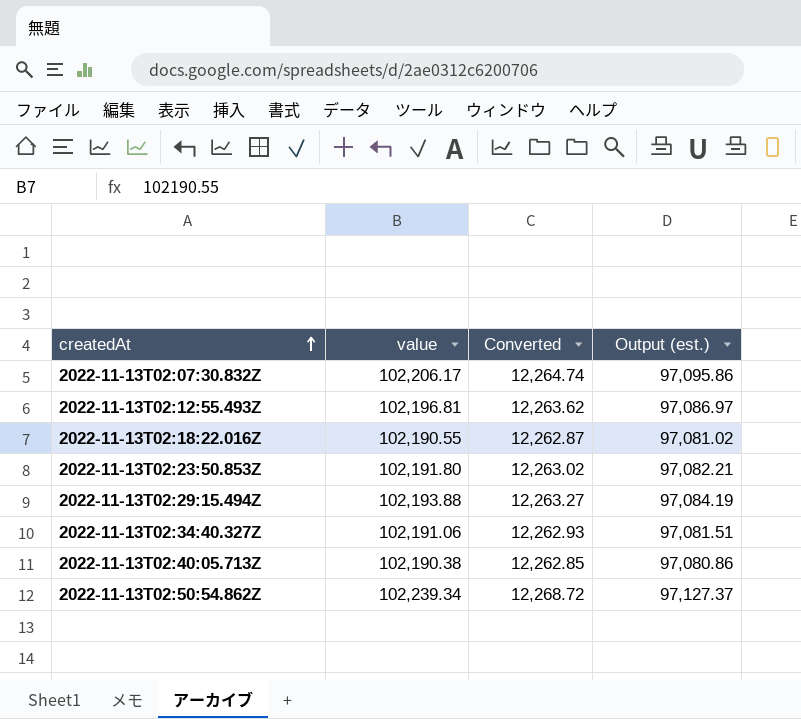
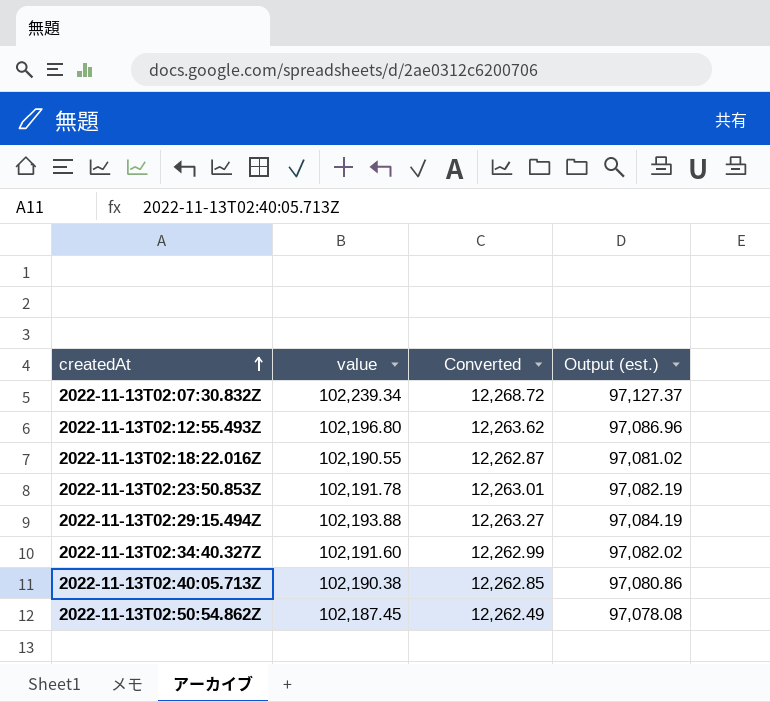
2022-11-13T02:07:30.832Z | value: 102,206.17 -> 102,239.34
2022-11-13T02:07:30.832Z | Converted: 12,264.74 -> 12,268.72
2022-11-13T02:07:30.832Z | Output (est.): 97,095.86 -> 97,127.37
2022-11-13T02:12:55.493Z | value: 102,196.81 -> 102,196.80
2022-11-13T02:12:55.493Z | Output (est.): 97,086.97 -> 97,086.96
2022-11-13T02:23:50.853Z | value: 102,191.80 -> 102,191.78
2022-11-13T02:23:50.853Z | Converted: 12,263.02 -> 12,263.01
2022-11-13T02:23:50.853Z | Output (est.): 97,082.21 -> 97,082.19
2022-11-13T02:34:40.327Z | value: 102,191.06 -> 102,191.60
2022-11-13T02:34:40.327Z | Converted: 12,262.93 -> 12,262.99
2022-11-13T02:34:40.327Z | Output (est.): 97,081.51 -> 97,082.02
2022-11-13T02:50:54.862Z | value: 102,239.34 -> 102,187.45
2022-11-13T02:50:54.862Z | Converted: 12,268.72 -> 12,262.49
2022-11-13T02:50:54.862Z | Output (est.): 97,127.37 -> 97,078.08

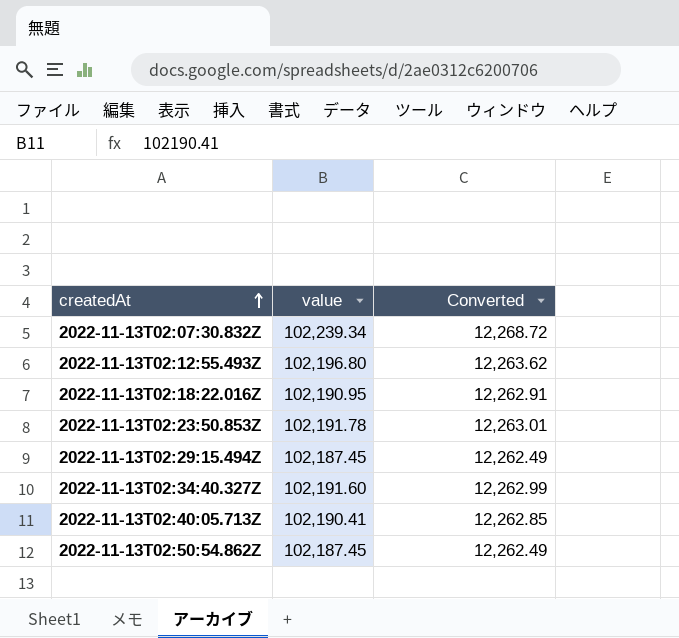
column Output (est.) | formula: [value] * 0.95 -> none
2022-11-13T02:18:22.016Z | value: 102,190.55 -> 102,190.95
2022-11-13T02:18:22.016Z | Converted: 12,262.87 -> 12,262.91
2022-11-13T02:29:15.494Z | value: 102,193.88 -> 102,187.45
2022-11-13T02:29:15.494Z | Converted: 12,263.27 -> 12,262.49
2022-11-13T02:40:05.713Z | value: 102,190.38 -> 102,190.41

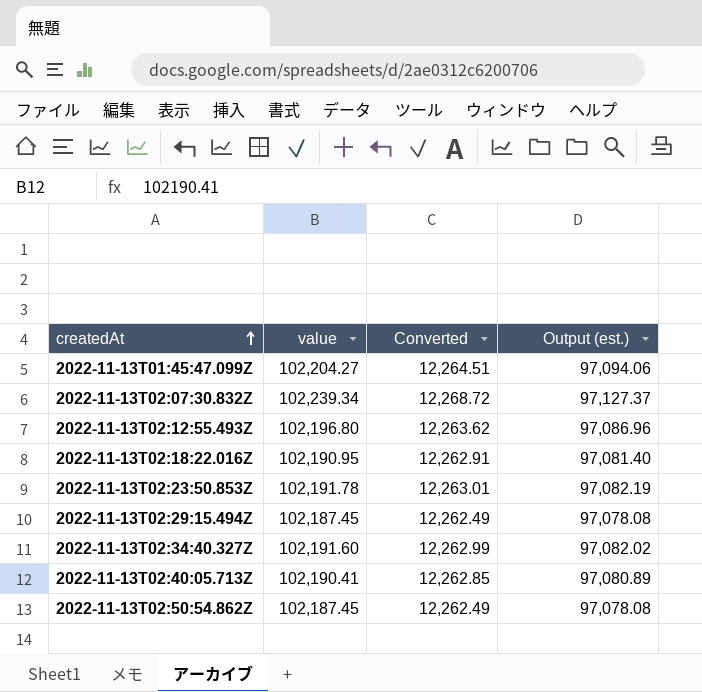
column Output (est.) | formula: none -> [value] * 0.95
row 2022-11-13T01:45:47.099Z: none -> 102,204.27 | 12,264.51 | 97,094.06

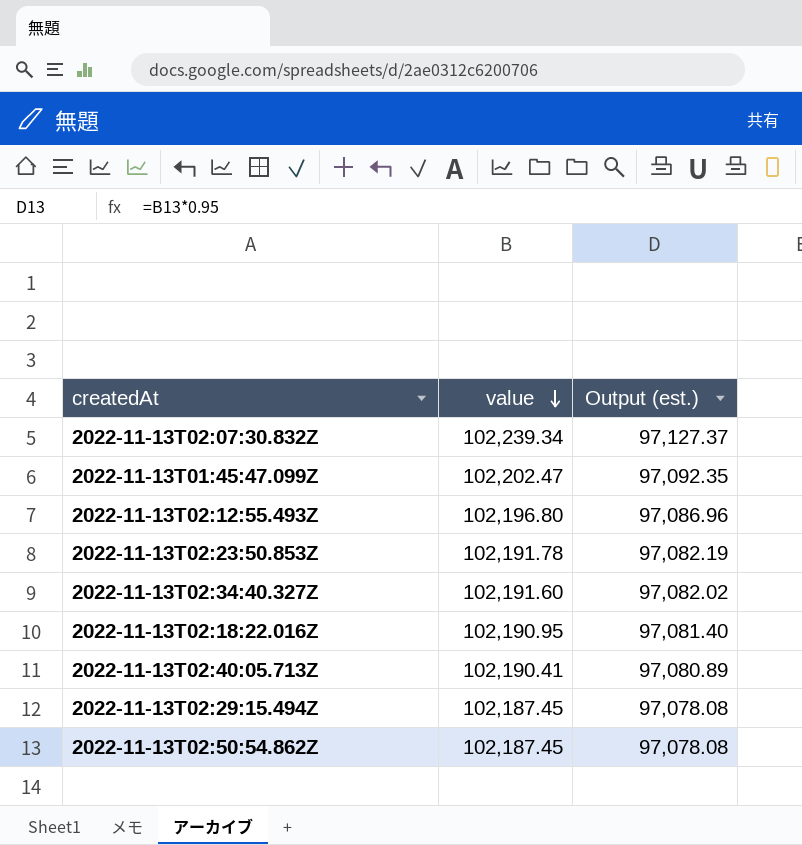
row order: createdAt ascending -> value descending
column Converted | formula: [value] * 0.12 -> none
2022-11-13T01:45:47.099Z | value: 102,204.27 -> 102,202.47
2022-11-13T01:45:47.099Z | Output (est.): 97,094.06 -> 97,092.35

